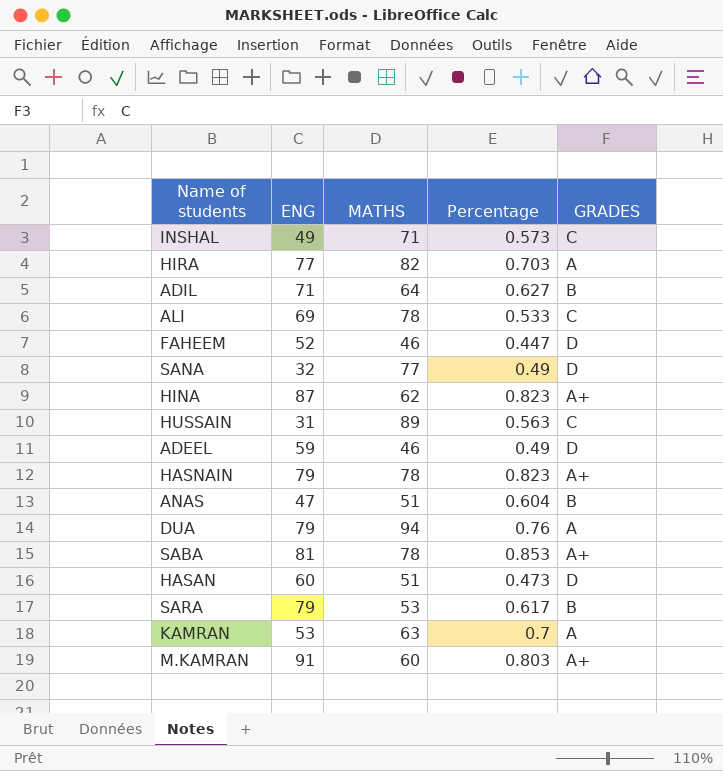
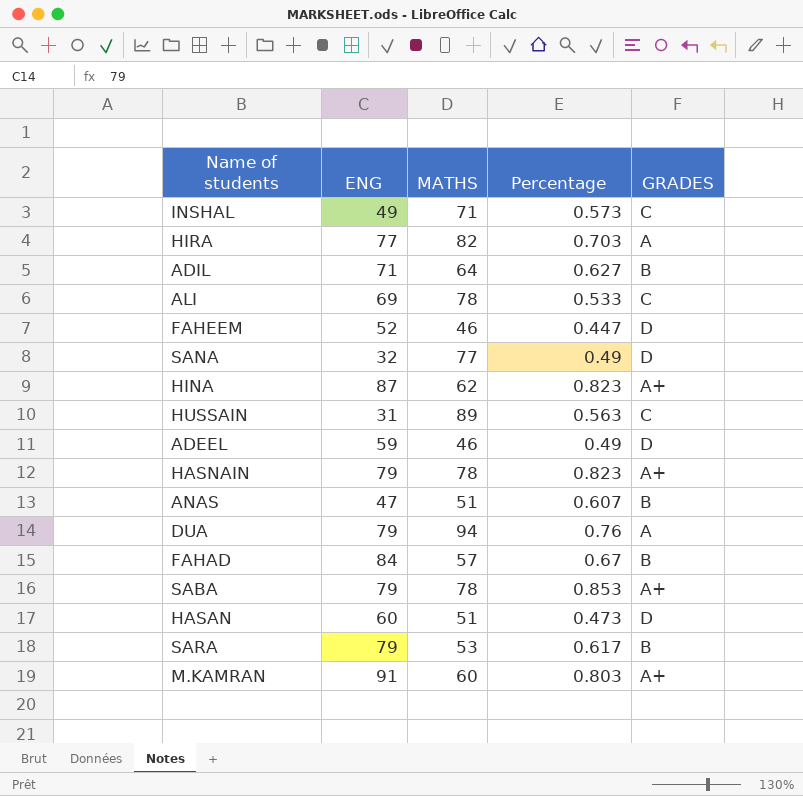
row KAMRAN: 53 | 63 | 0.7 | A -> none
ANAS | Percentage: 0.604 -> 0.607
row FAHAD: none -> 84 | 57 | 0.67 | B
SABA | ENG: 81 -> 79

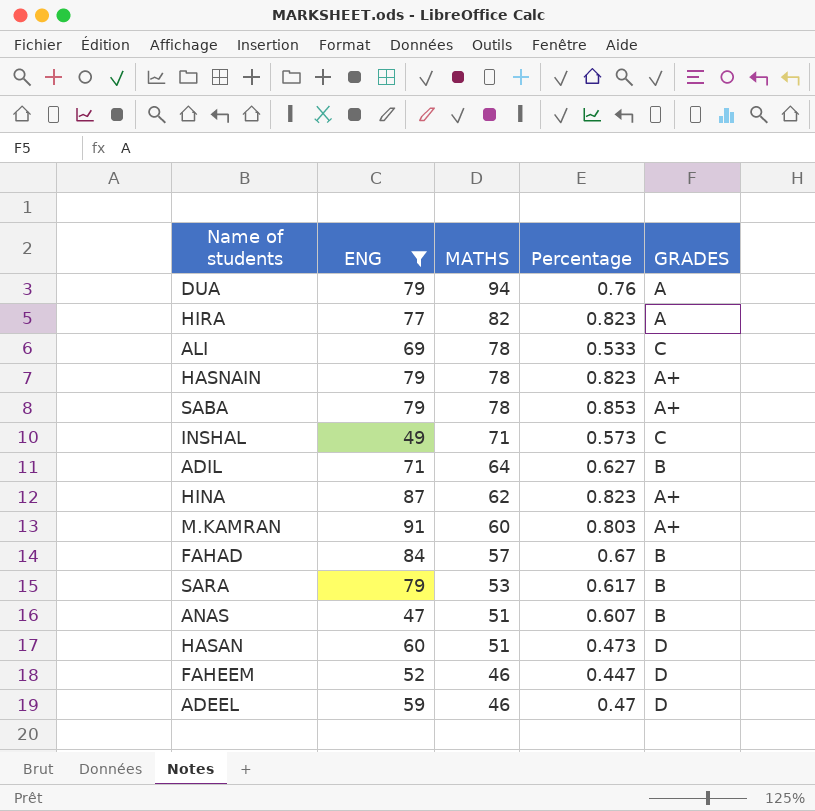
filter: none -> ENG >= 47
row order: none -> MATHS descending
HIRA | Percentage: 0.703 -> 0.823
ADEEL | Percentage: 0.49 -> 0.47

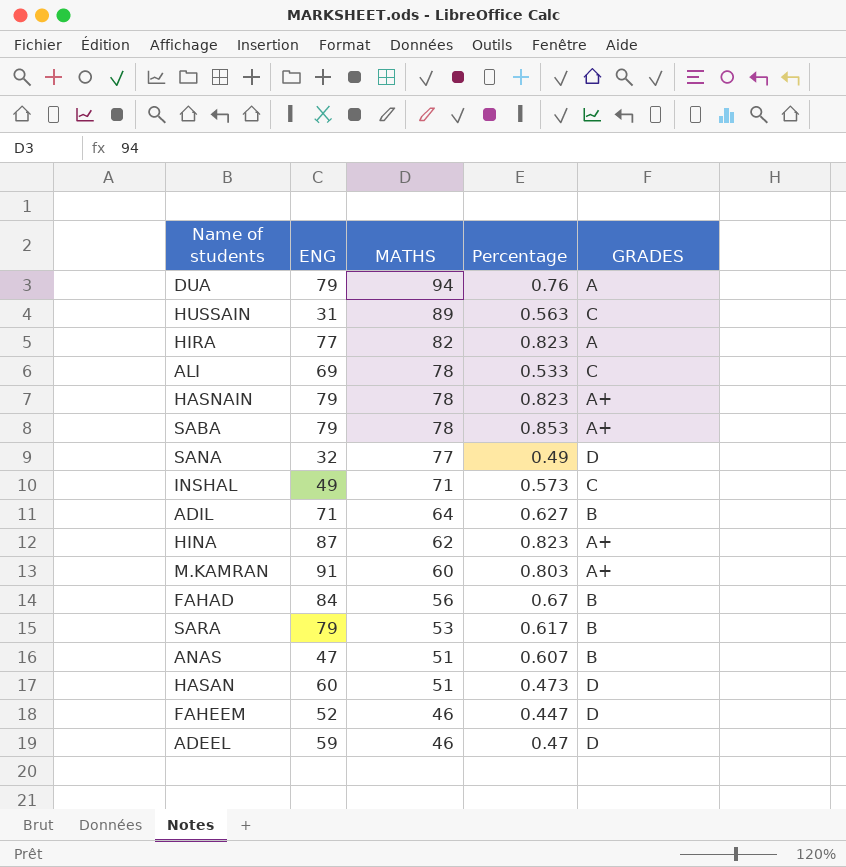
filter: ENG >= 47 -> none
FAHAD | MATHS: 57 -> 56

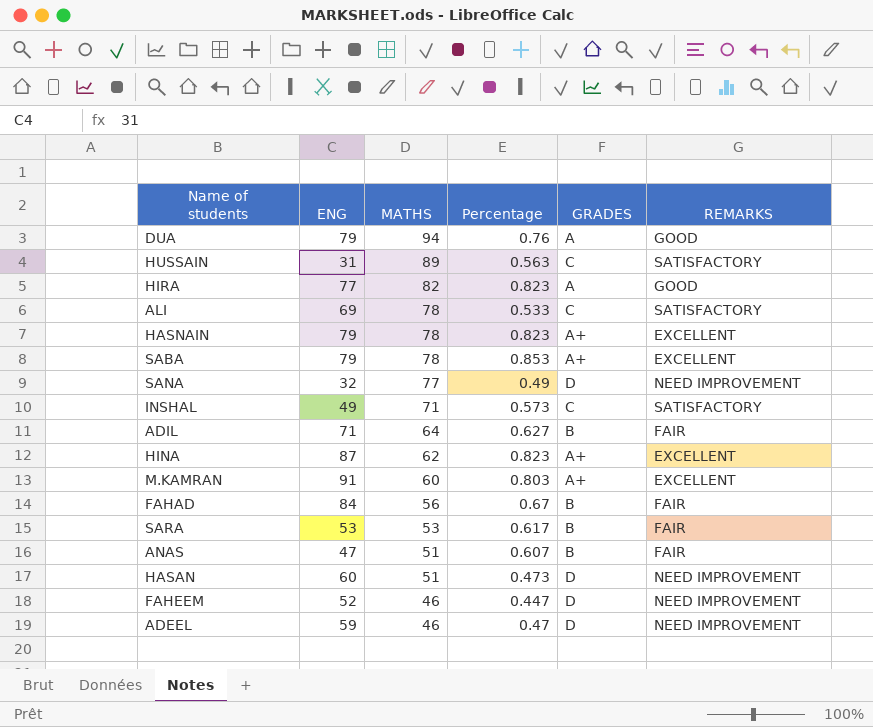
column REMARKS | position: none -> 6
SARA | ENG: 79 -> 53

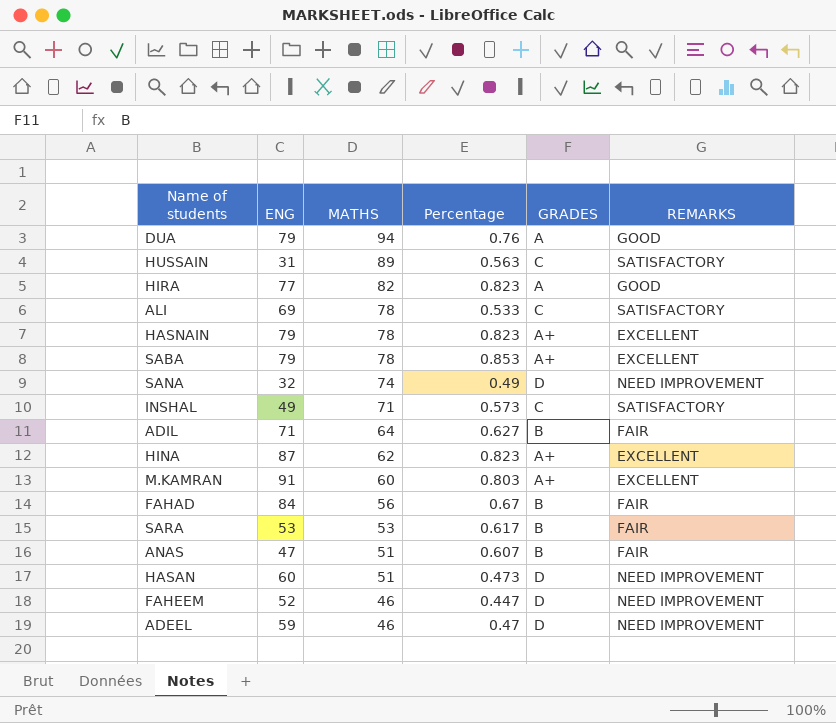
SANA | MATHS: 77 -> 74

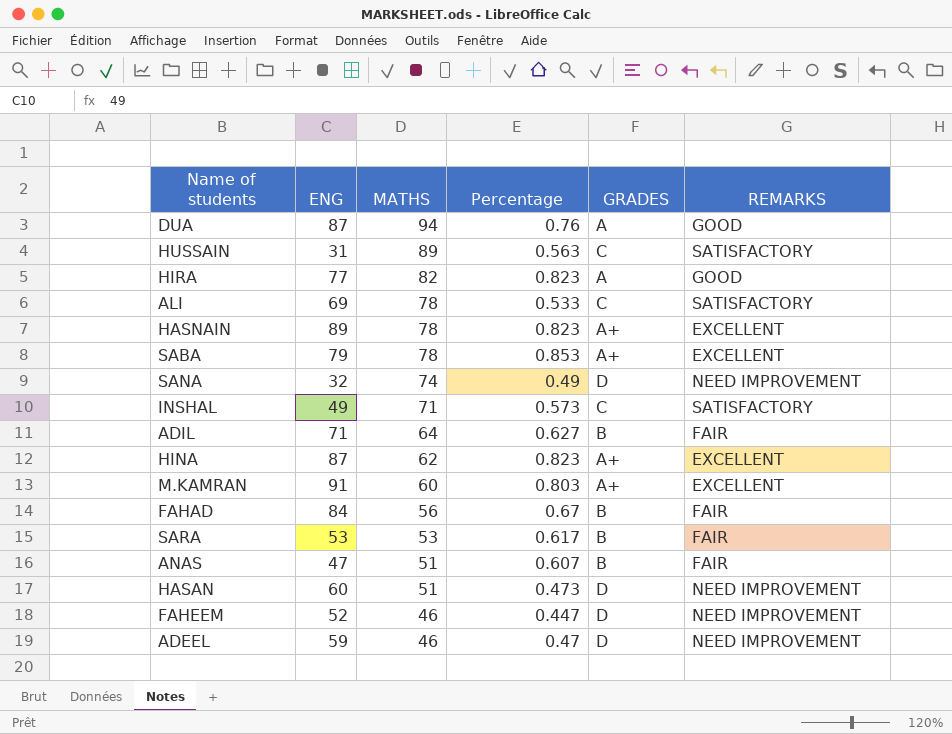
DUA | ENG: 79 -> 87
HASNAIN | ENG: 79 -> 89

